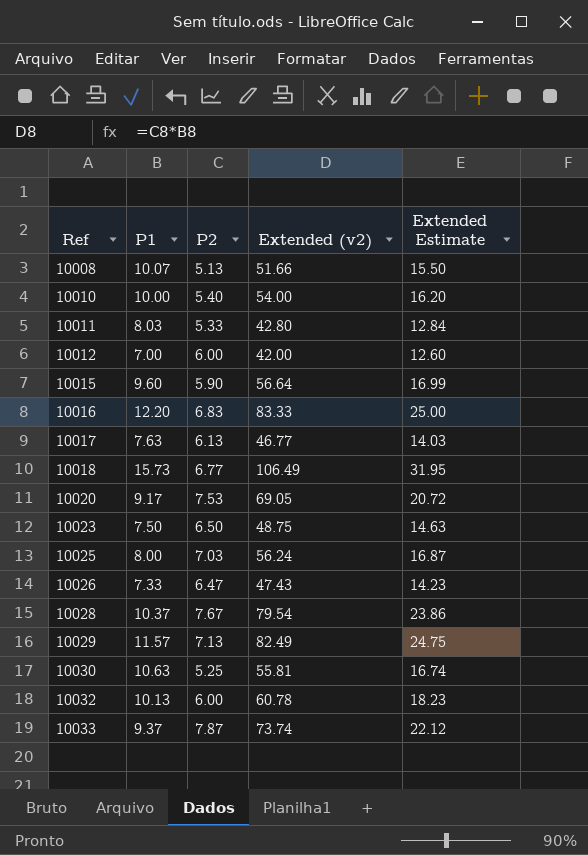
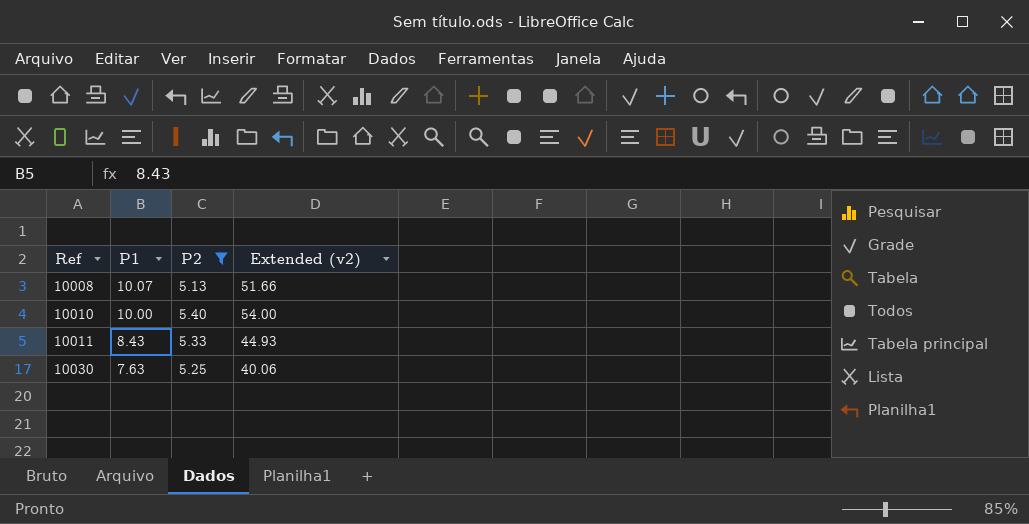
filter: none -> P2 <= 5.40
column Extended Estimate | formula: [Extended (v2)] * 0.3 -> none
10011 | P1: 8.03 -> 8.43
10011 | Extended (v2): 42.80 -> 44.93
10030 | P1: 10.63 -> 7.63
10030 | Extended (v2): 55.81 -> 40.06

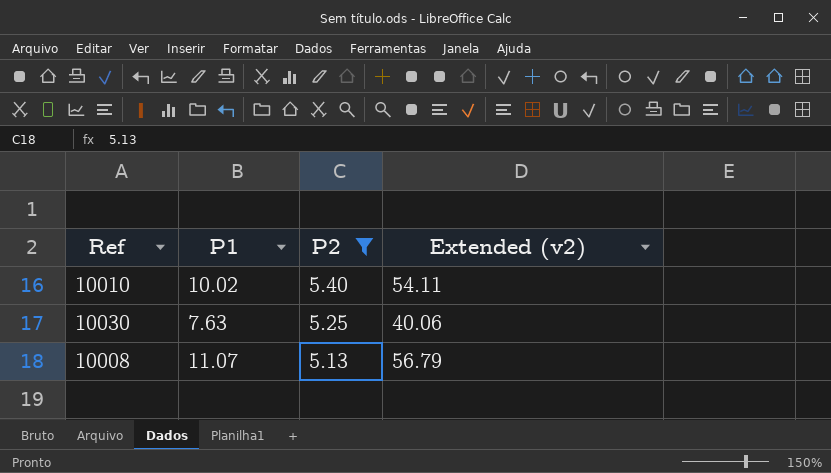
row order: Ref ascending -> P2 descending
row 10011: 8.43 | 5.33 | 44.93 -> none
10010 | P1: 10.00 -> 10.02
10010 | Extended (v2): 54.00 -> 54.11
10008 | P1: 10.07 -> 11.07
10008 | Extended (v2): 51.66 -> 56.79

